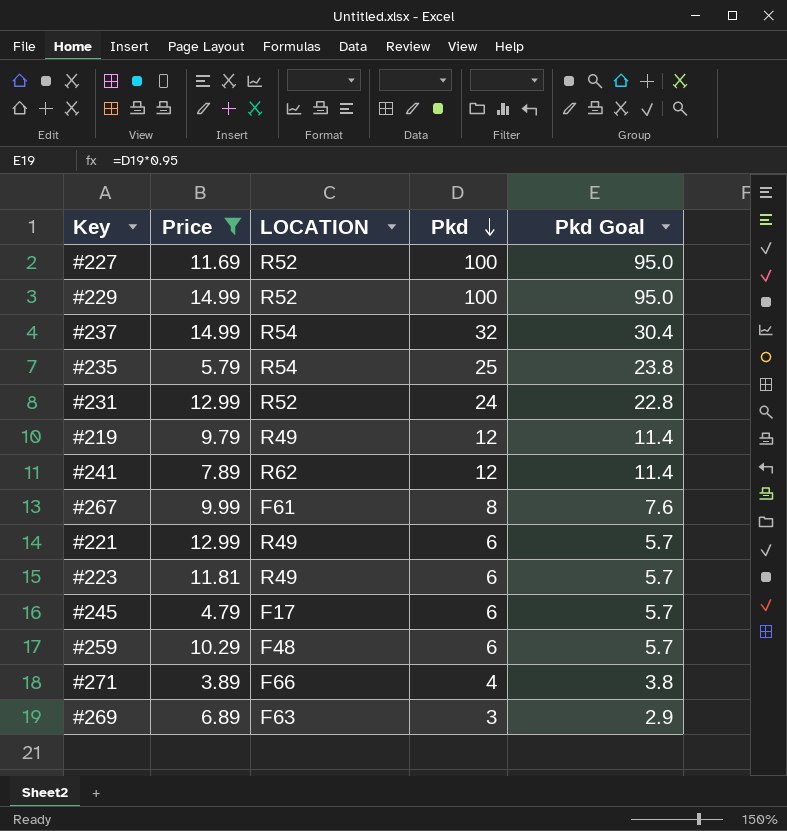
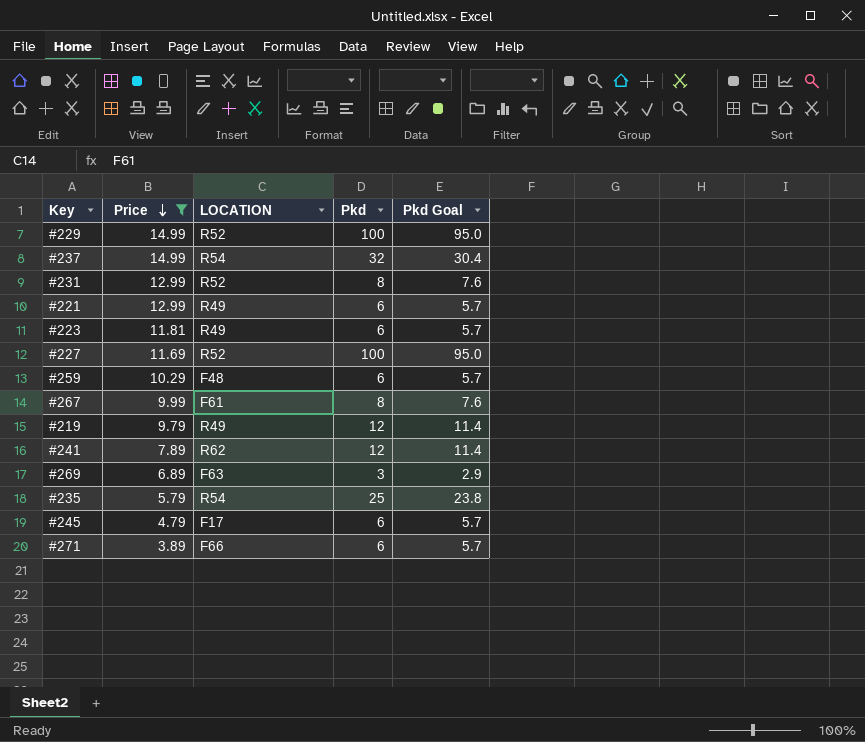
row order: Pkd descending -> Price descending
#231 | Pkd: 24 -> 8
#231 | Pkd Goal: 22.8 -> 7.6
#271 | Pkd: 4 -> 6
#271 | Pkd Goal: 3.8 -> 5.7

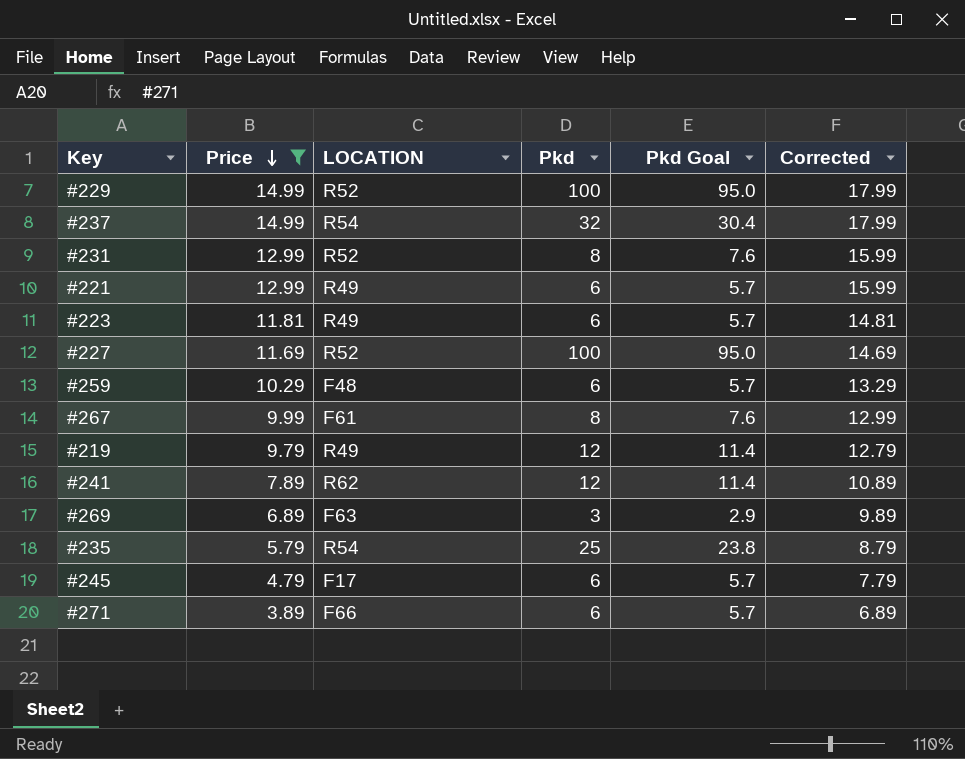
column Corrected | formula: none -> [Price] + 3

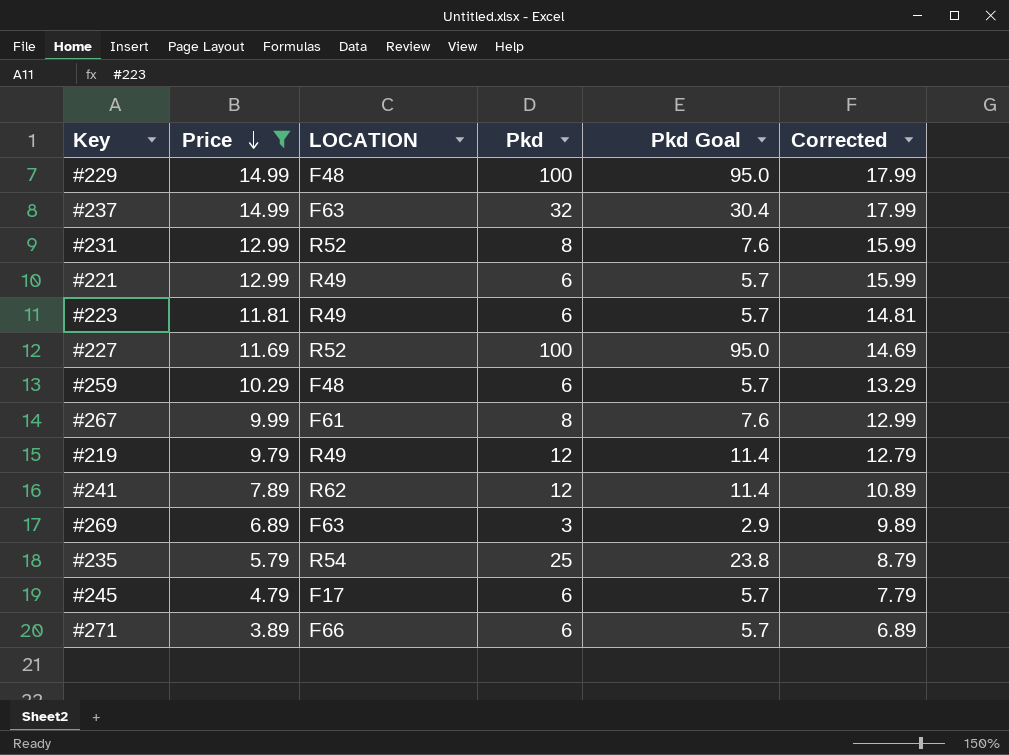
#229 | LOCATION: R52 -> F48
#237 | LOCATION: R54 -> F63

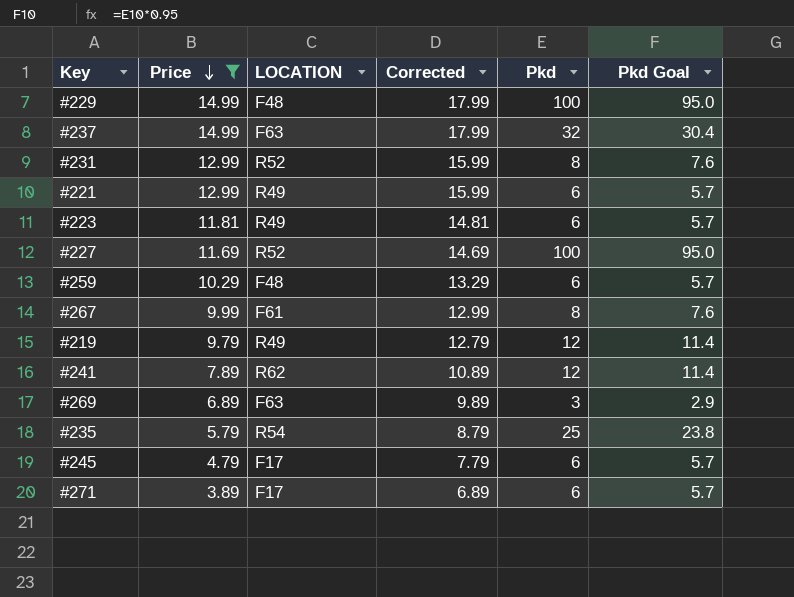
column Corrected | position: 6 -> 4
#271 | LOCATION: F66 -> F17

